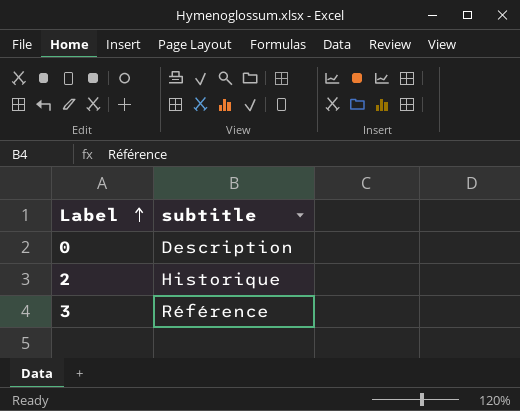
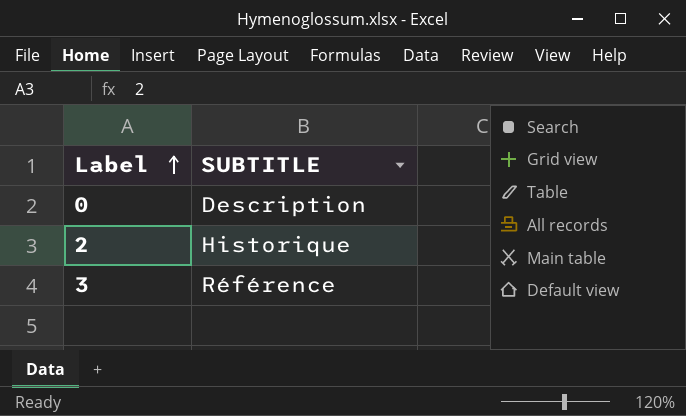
column name: subtitle -> SUBTITLE

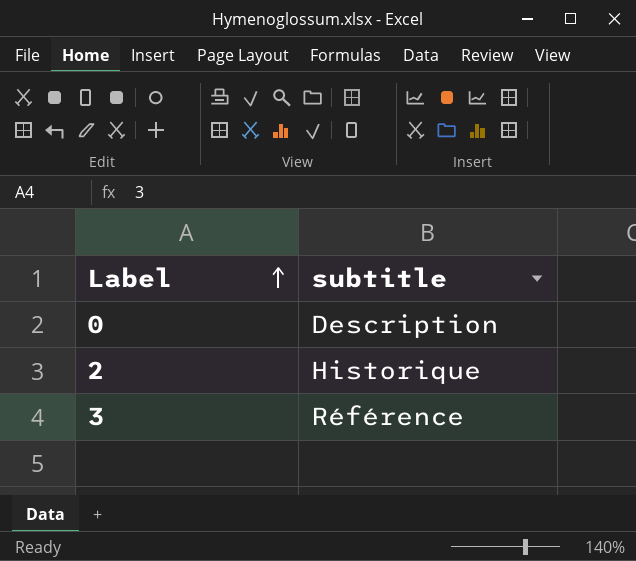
column name: SUBTITLE -> subtitle

